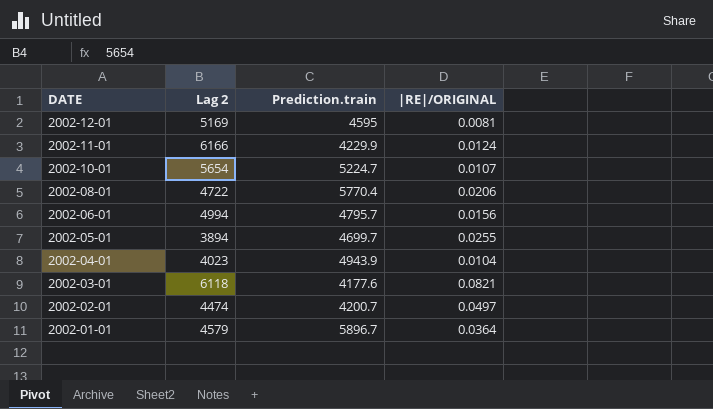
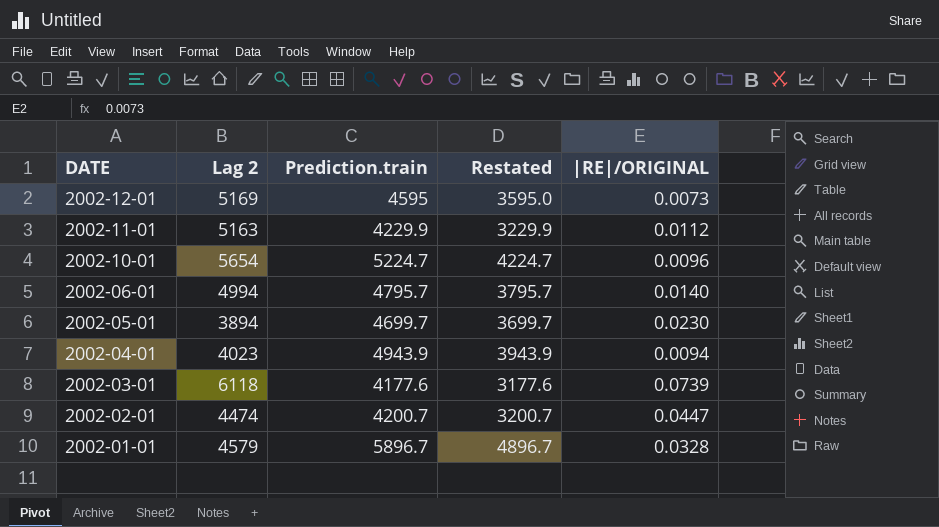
column Restated | formula: none -> [Prediction.train] - 1000
row 2002-08-01: 4722 | 5770.4 | 0.0206 -> none
2002-12-01 | |RE|/ORIGINAL: 0.0081 -> 0.0073
2002-11-01 | Lag 2: 6166 -> 5163
2002-11-01 | |RE|/ORIGINAL: 0.0124 -> 0.0112
2002-10-01 | |RE|/ORIGINAL: 0.0107 -> 0.0096
2002-06-01 | |RE|/ORIGINAL: 0.0156 -> 0.0140
2002-05-01 | |RE|/ORIGINAL: 0.0255 -> 0.0230
2002-04-01 | |RE|/ORIGINAL: 0.0104 -> 0.0094
2002-03-01 | |RE|/ORIGINAL: 0.0821 -> 0.0739
2002-02-01 | |RE|/ORIGINAL: 0.0497 -> 0.0447
2002-01-01 | |RE|/ORIGINAL: 0.0364 -> 0.0328

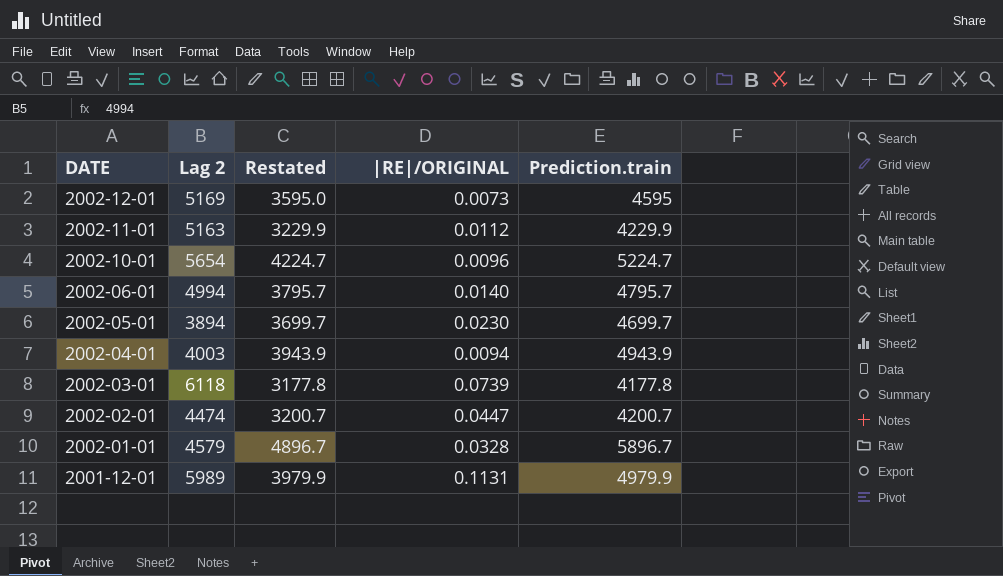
column Prediction.train | position: 3 -> 5
2002-04-01 | Lag 2: 4023 -> 4003
2002-03-01 | Restated: 3177.6 -> 3177.8
2002-03-01 | Prediction.train: 4177.6 -> 4177.8
row 2001-12-01: none -> 5989 | 3979.9 | 0.1131 | 4979.9

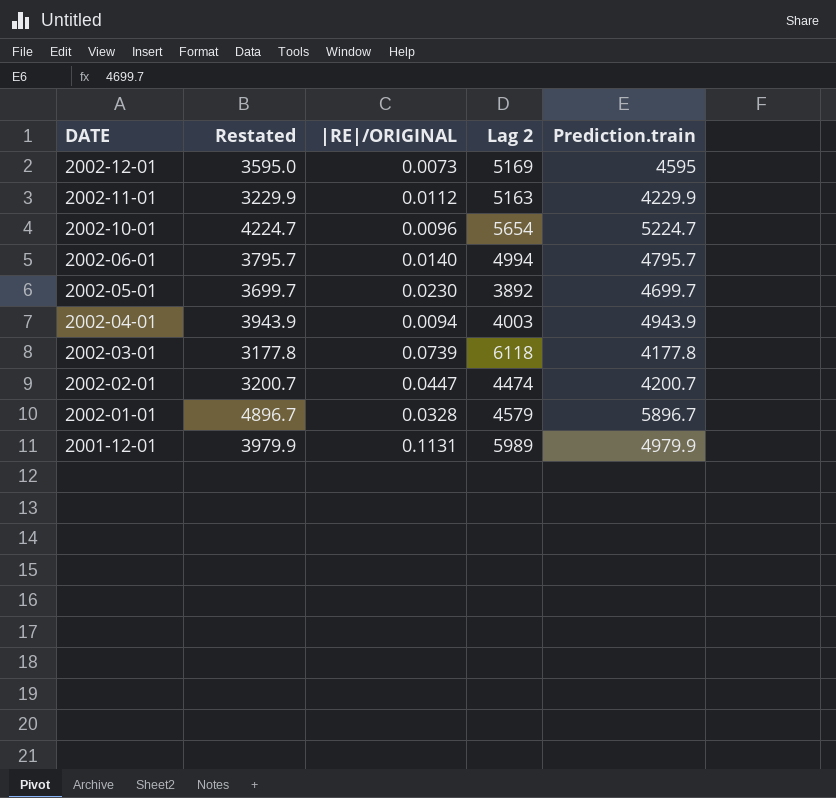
column Lag 2 | position: 2 -> 4
2002-05-01 | Lag 2: 3894 -> 3892

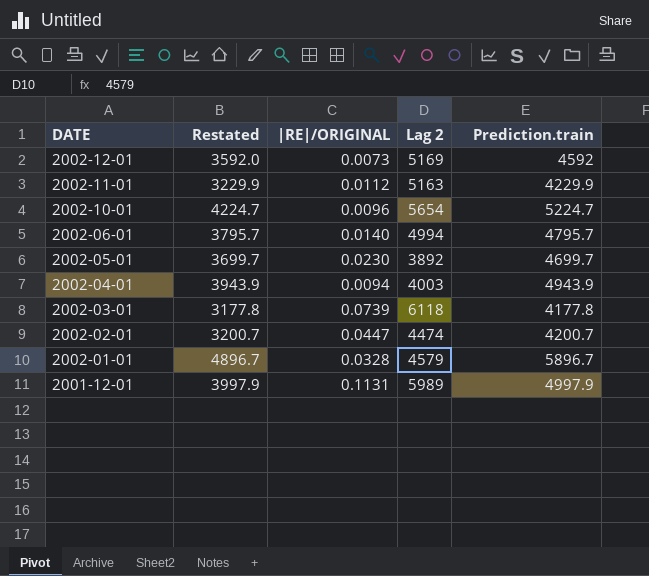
2002-12-01 | Restated: 3595.0 -> 3592.0
2002-12-01 | Prediction.train: 4595 -> 4592
2001-12-01 | Restated: 3979.9 -> 3997.9
2001-12-01 | Prediction.train: 4979.9 -> 4997.9

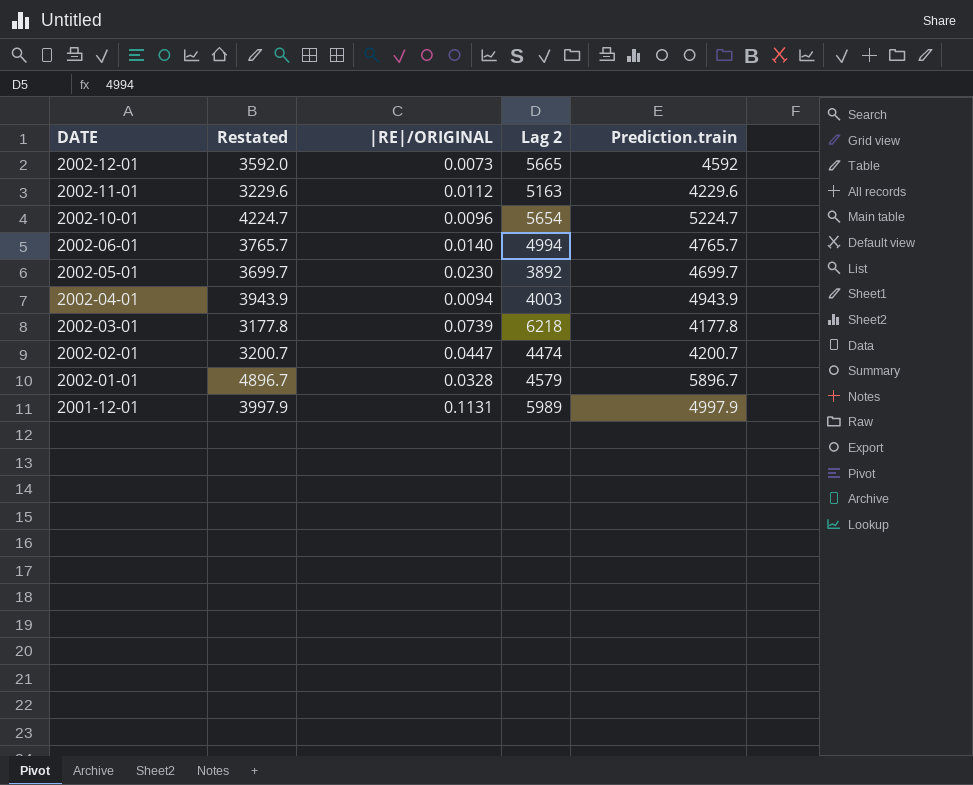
2002-12-01 | Lag 2: 5169 -> 5665
2002-11-01 | Restated: 3229.9 -> 3229.6
2002-11-01 | Prediction.train: 4229.9 -> 4229.6
2002-06-01 | Restated: 3795.7 -> 3765.7
2002-06-01 | Prediction.train: 4795.7 -> 4765.7
2002-03-01 | Lag 2: 6118 -> 6218

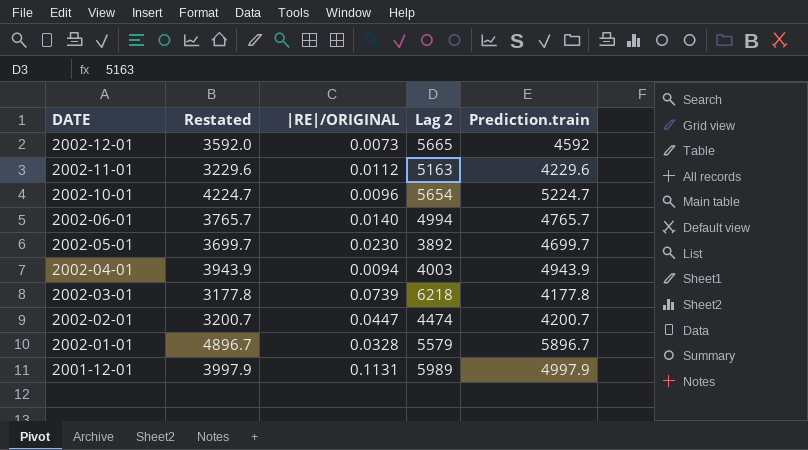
2002-01-01 | Lag 2: 4579 -> 5579

